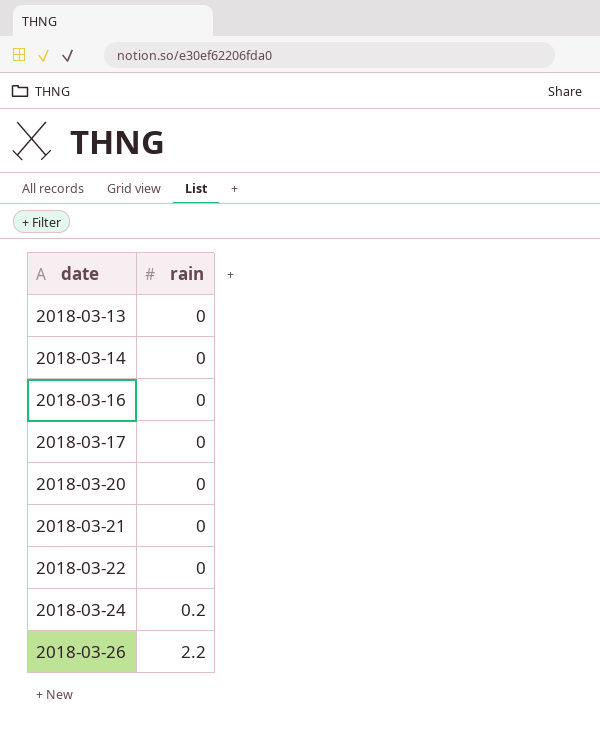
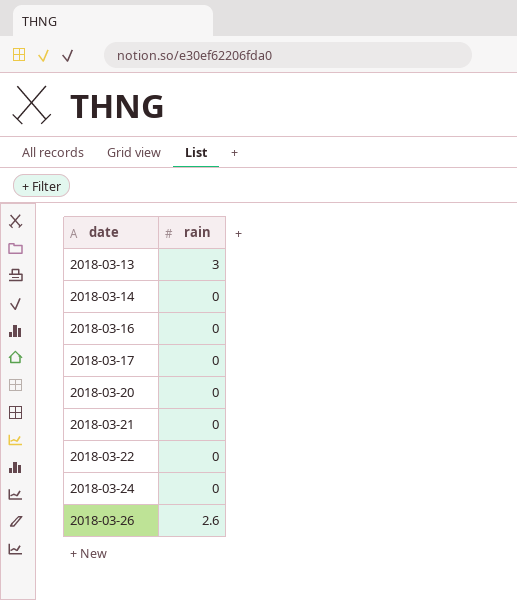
2018-03-13 | rain: 0 -> 3
2018-03-24 | rain: 0.2 -> 0
2018-03-26 | rain: 2.2 -> 2.6

